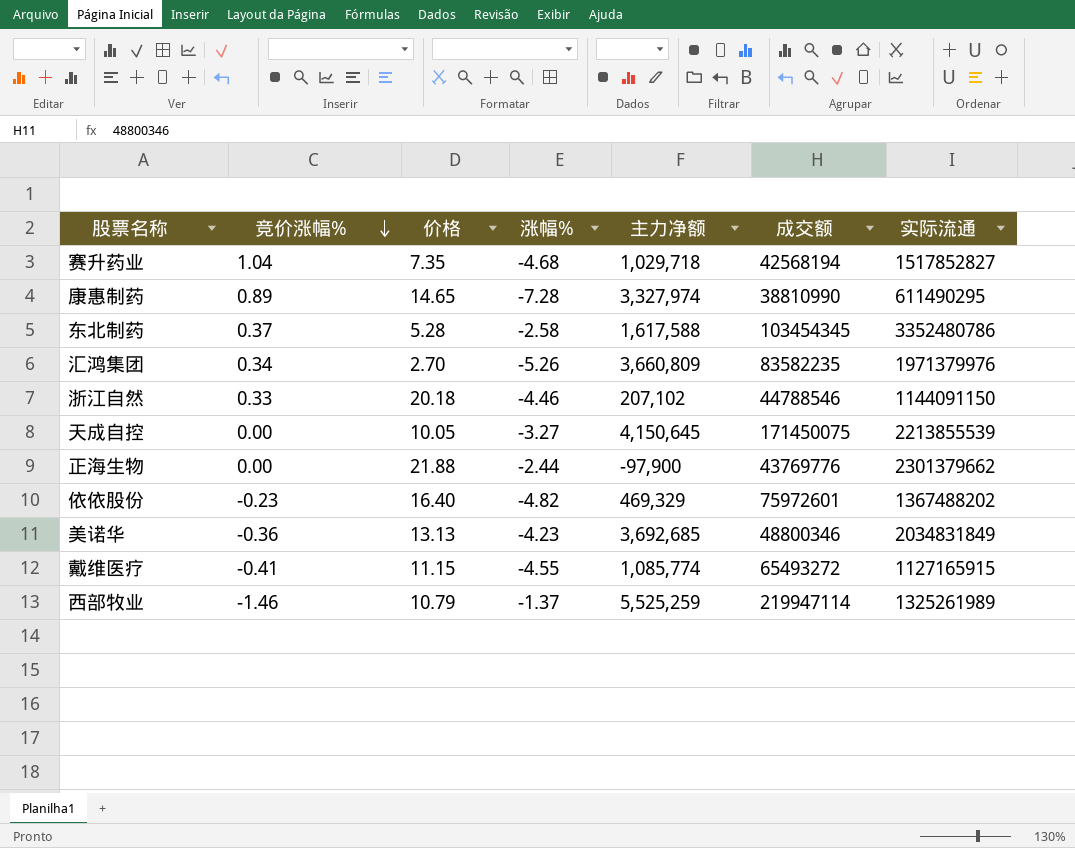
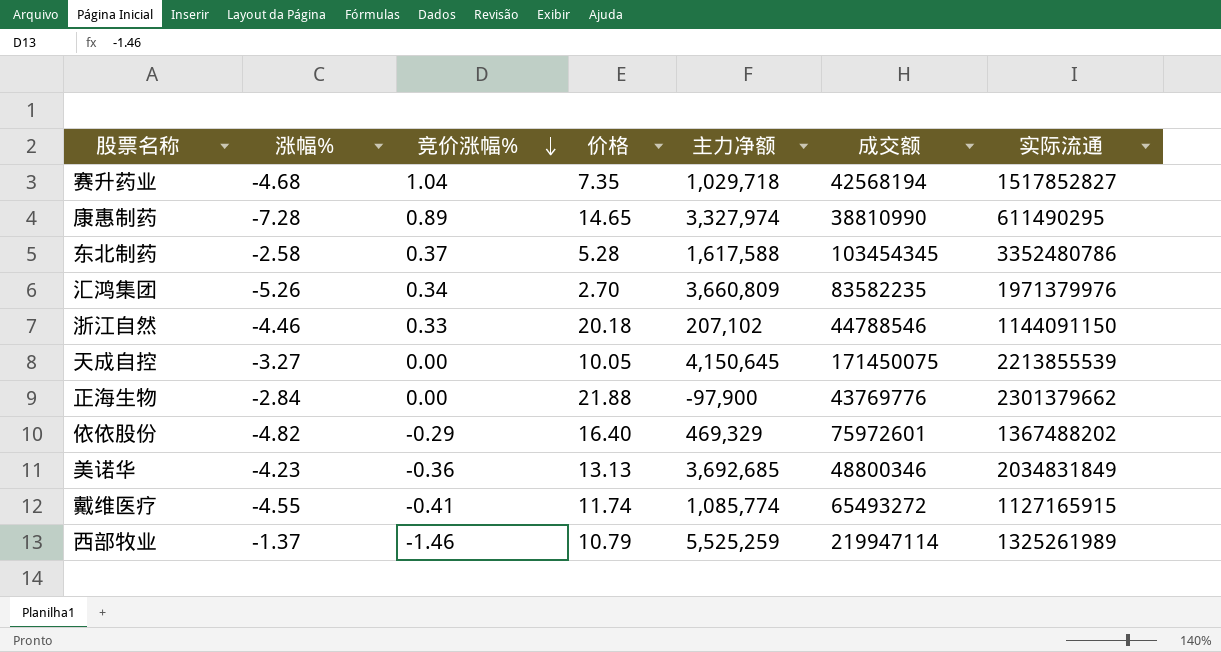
column 涨幅% | position: 4 -> 2
正海生物 | 涨幅%: -2.44 -> -2.84
依依股份 | 竞价涨幅%: -0.23 -> -0.29
戴维医疗 | 价格: 11.15 -> 11.74

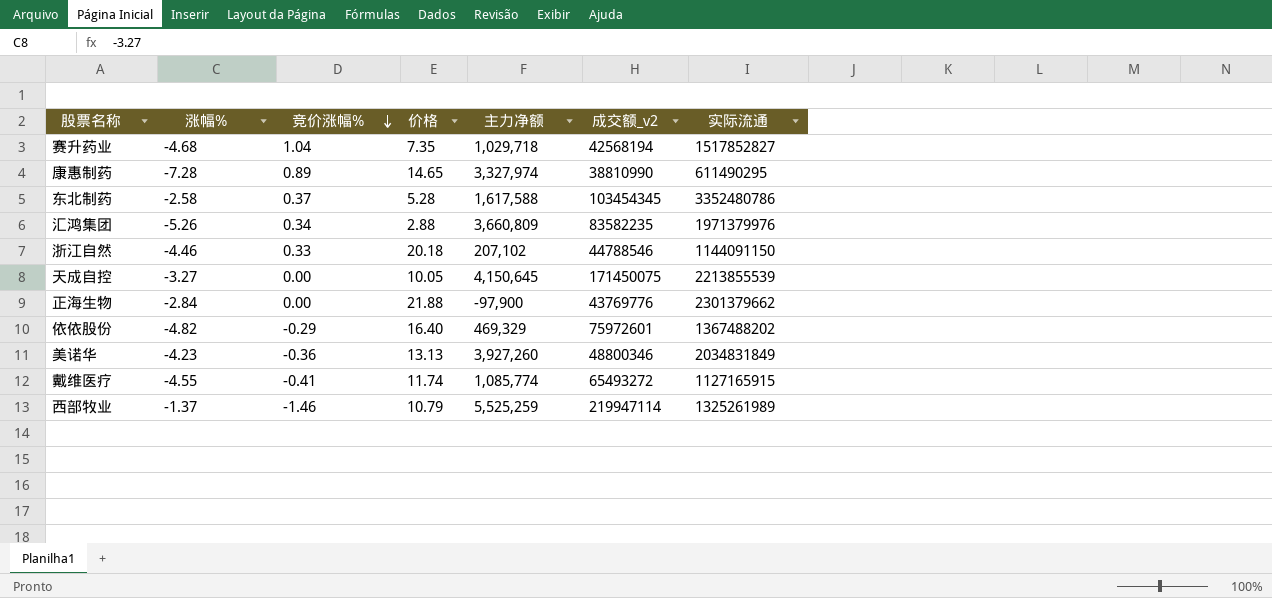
column name: 成交额 -> 成交额_v2
汇鸿集团 | 价格: 2.70 -> 2.88
美诺华 | 主力净额: 3,692,685 -> 3,927,260

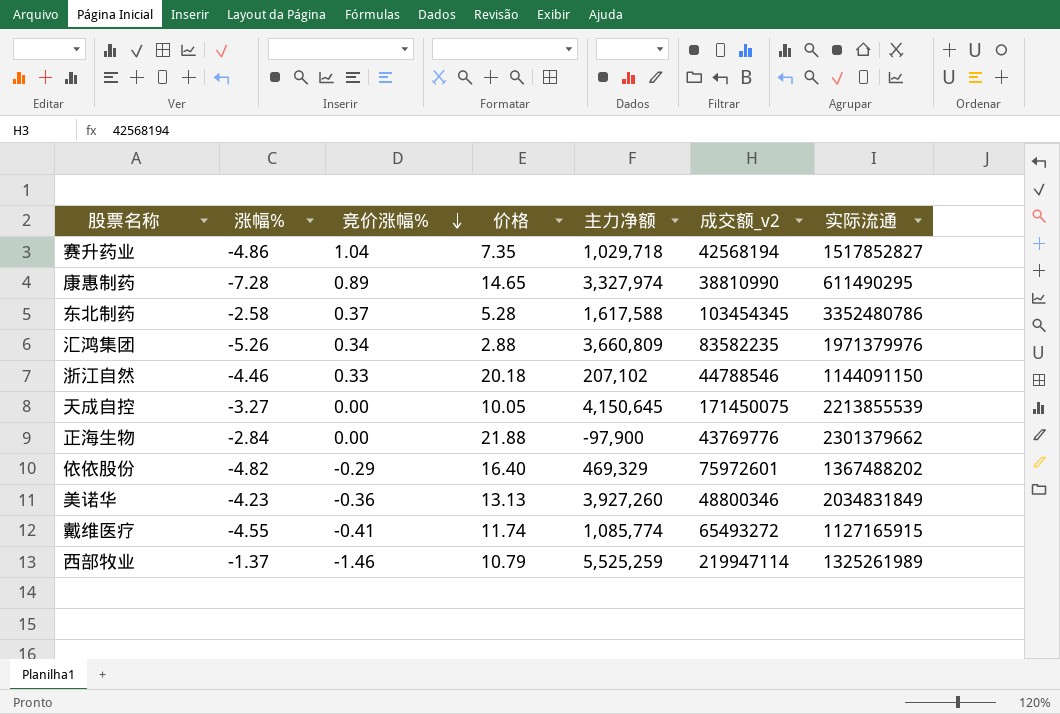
赛升药业 | 涨幅%: -4.68 -> -4.86

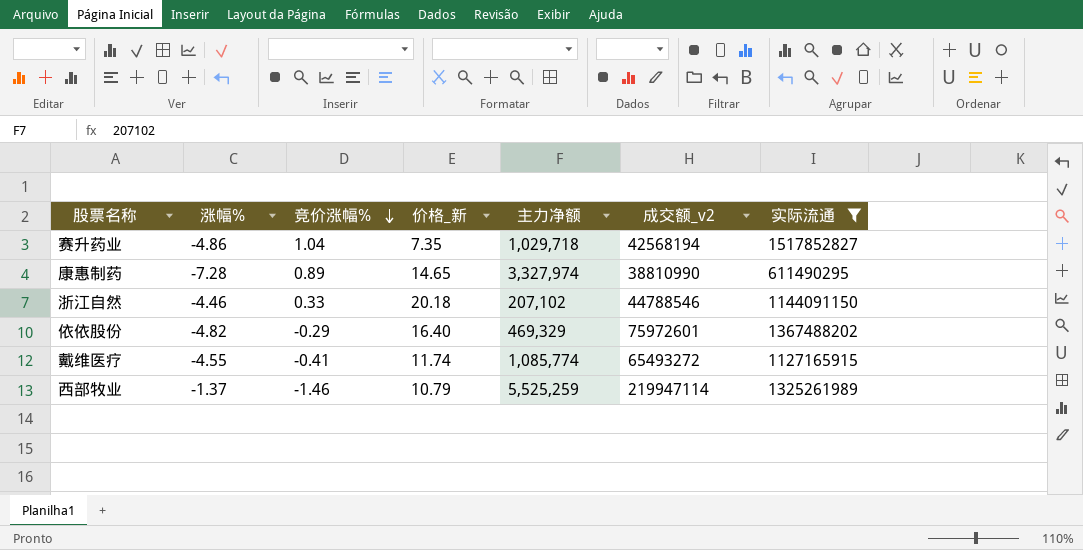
filter: none -> 实际流通 <= 1517852827
column name: 价格 -> 价格_新

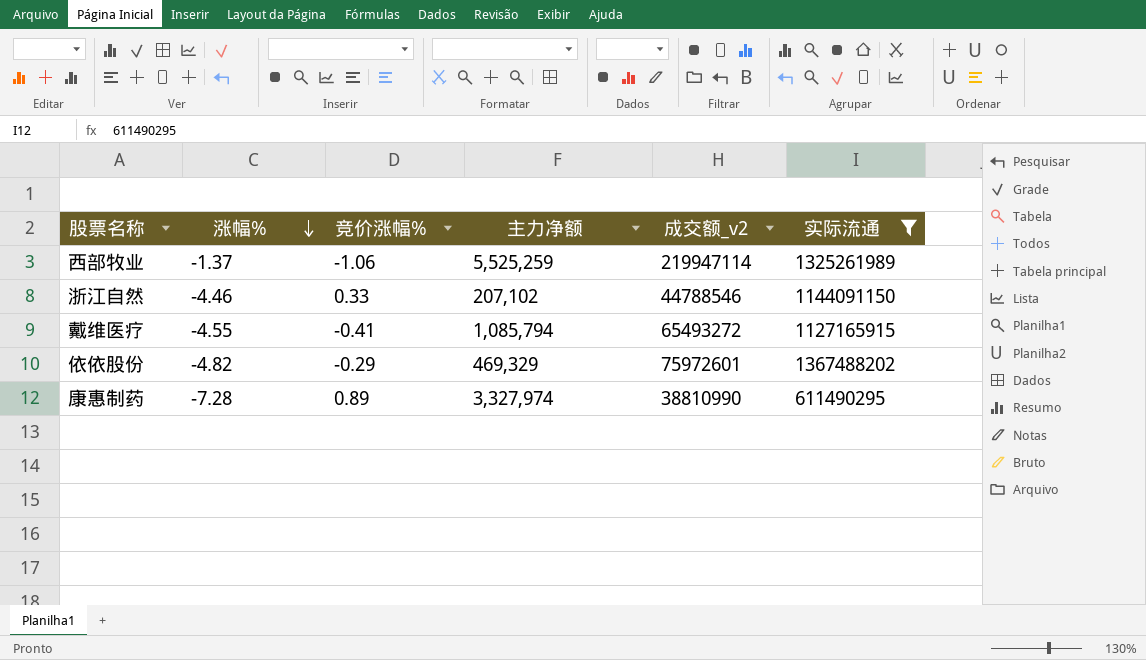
row order: 竞价涨幅% descending -> 涨幅% descending
column 价格_新 | position: 4 -> none
row 赛升药业: -4.86 | 1.04 | 7.35 | 1,029,718 | 42568194 | 1517852827 -> none
西部牧业 | 竞价涨幅%: -1.46 -> -1.06
戴维医疗 | 主力净额: 1,085,774 -> 1,085,794

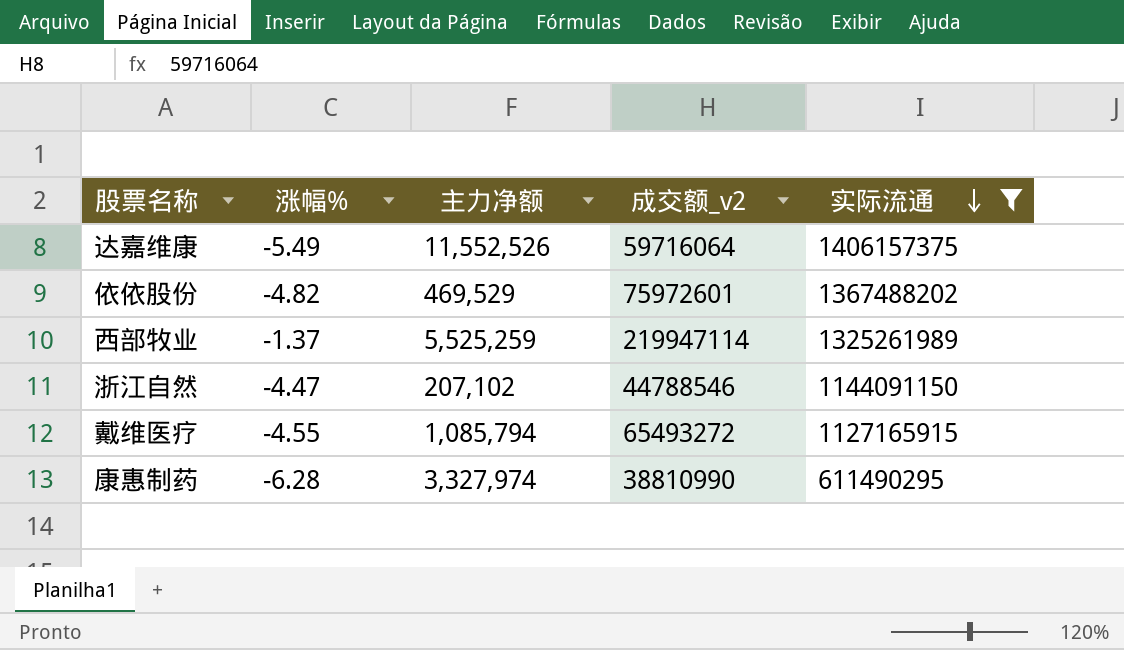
row order: 涨幅% descending -> 实际流通 descending
column 竞价涨幅% | position: 3 -> none
row 达嘉维康: none -> -5.49 | 11,552,526 | 59716064 | 1406157375
依依股份 | 主力净额: 469,329 -> 469,529
浙江自然 | 涨幅%: -4.46 -> -4.47
康惠制药 | 涨幅%: -7.28 -> -6.28

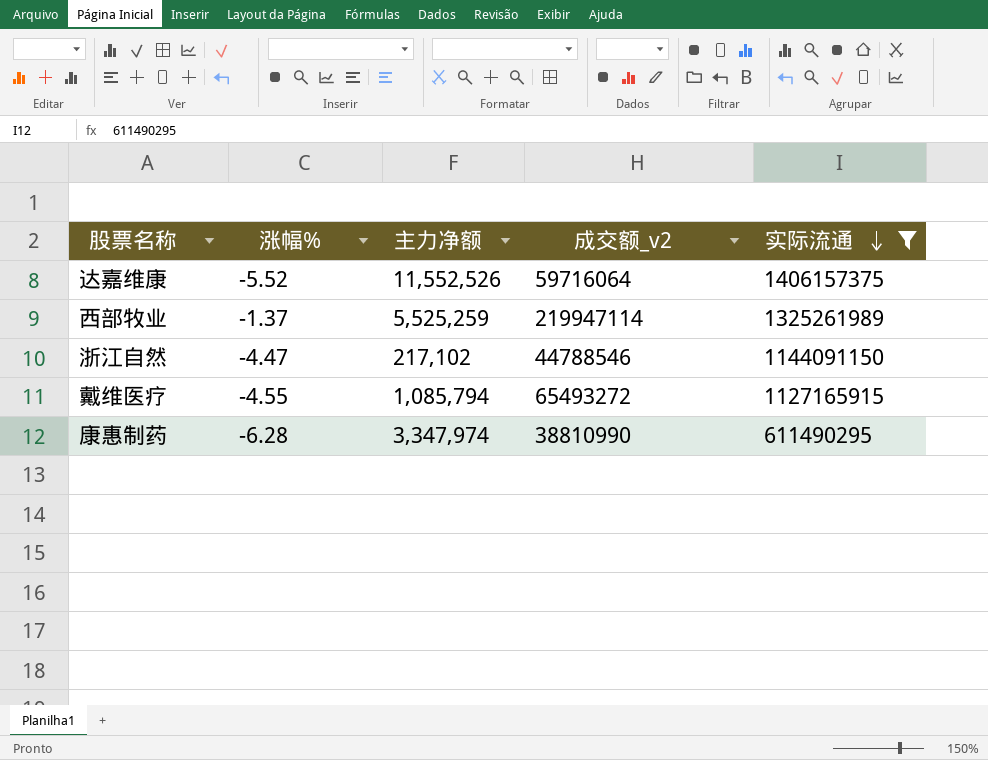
row 依依股份: -4.82 | 469,529 | 75972601 | 1367488202 -> none
达嘉维康 | 涨幅%: -5.49 -> -5.52
浙江自然 | 主力净额: 207,102 -> 217,102
康惠制药 | 主力净额: 3,327,974 -> 3,347,974

